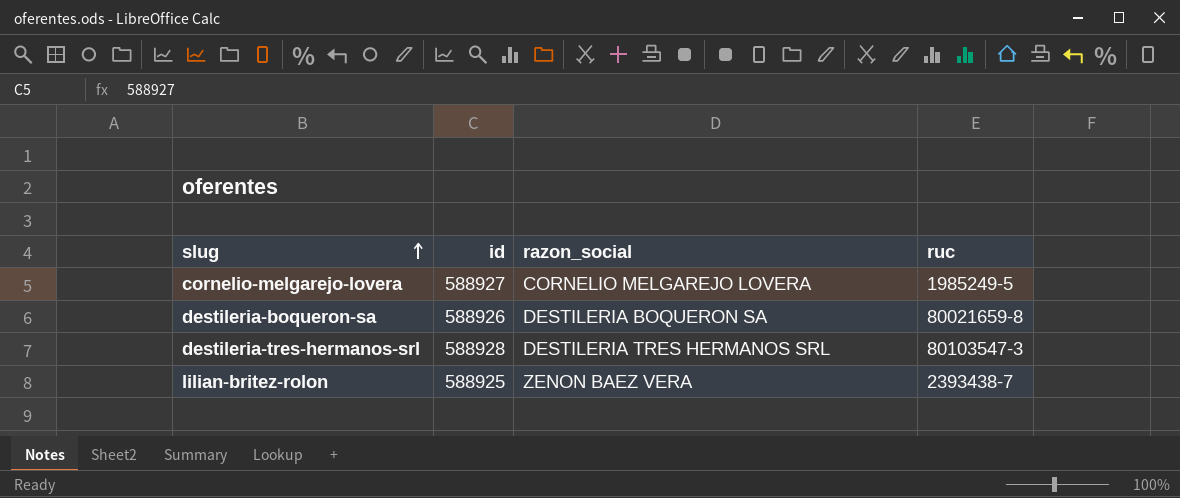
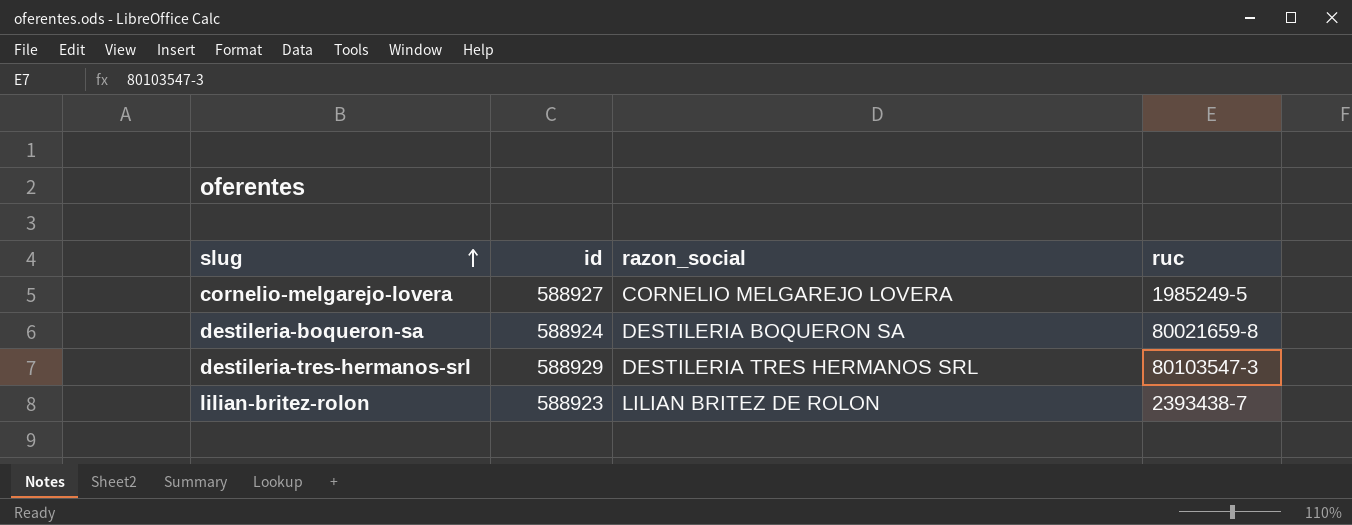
destileria-boqueron-sa | id: 588926 -> 588924
destileria-tres-hermanos-srl | id: 588928 -> 588929
lilian-britez-rolon | id: 588925 -> 588923
lilian-britez-rolon | razon_social: ZENON BAEZ VERA -> LILIAN BRITEZ DE ROLON

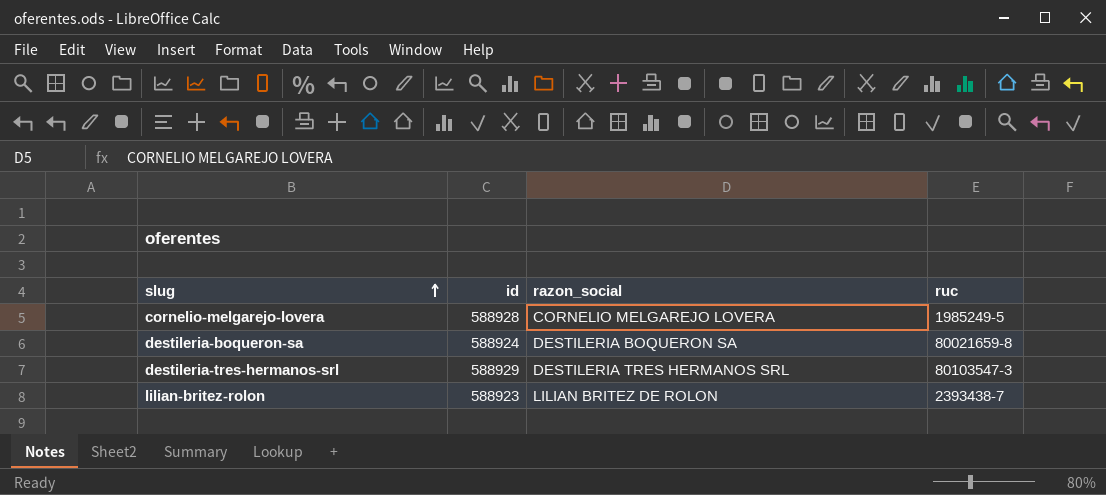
cornelio-melgarejo-lovera | id: 588927 -> 588928

